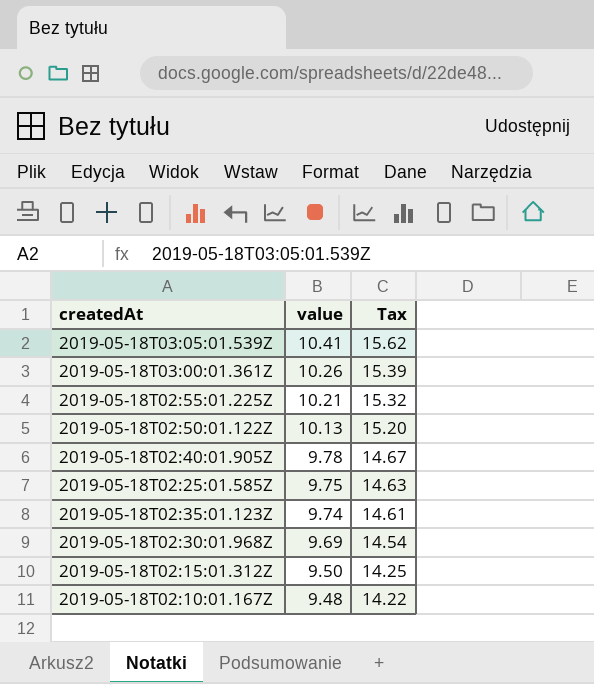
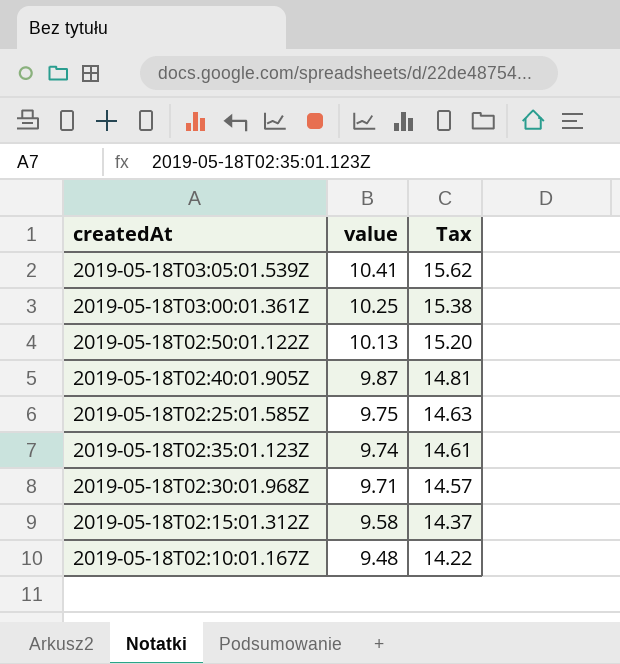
row 2019-05-18T02:55:01.225Z: 10.21 | 15.32 -> none
2019-05-18T03:00:01.361Z | value: 10.26 -> 10.25
2019-05-18T03:00:01.361Z | Tax: 15.39 -> 15.38
2019-05-18T02:40:01.905Z | value: 9.78 -> 9.87
2019-05-18T02:40:01.905Z | Tax: 14.67 -> 14.81
2019-05-18T02:30:01.968Z | value: 9.69 -> 9.71
2019-05-18T02:30:01.968Z | Tax: 14.54 -> 14.57
2019-05-18T02:15:01.312Z | value: 9.50 -> 9.58
2019-05-18T02:15:01.312Z | Tax: 14.25 -> 14.37

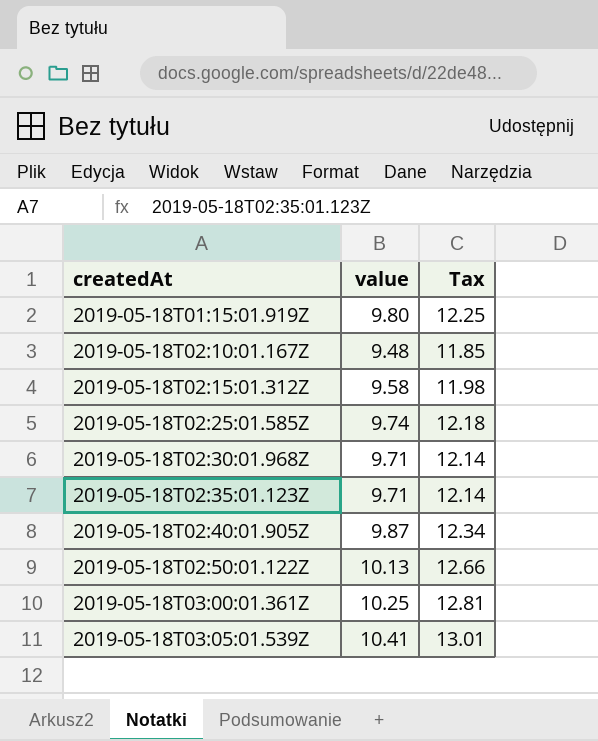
row order: value descending -> createdAt ascending
column Tax | formula: [value] * 1.5 -> [value] * 1.25
row 2019-05-18T01:15:01.919Z: none -> 9.80 | 12.25
2019-05-18T02:25:01.585Z | value: 9.75 -> 9.74
2019-05-18T02:35:01.123Z | value: 9.74 -> 9.71

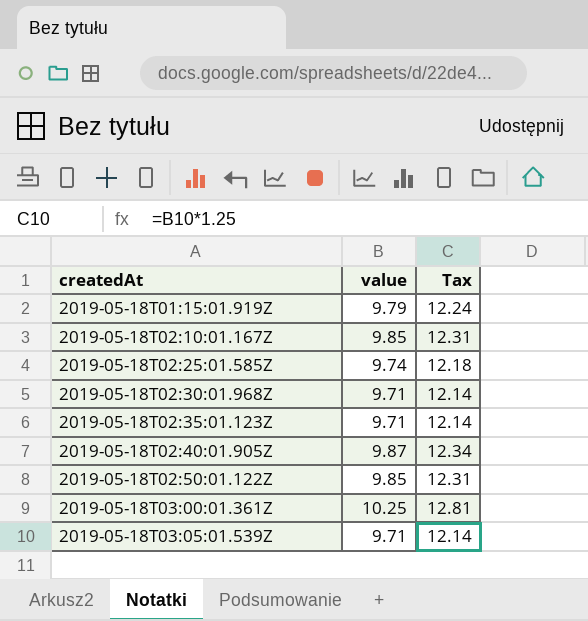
row 2019-05-18T02:15:01.312Z: 9.58 | 11.98 -> none
2019-05-18T01:15:01.919Z | value: 9.80 -> 9.79
2019-05-18T01:15:01.919Z | Tax: 12.25 -> 12.24
2019-05-18T02:10:01.167Z | value: 9.48 -> 9.85
2019-05-18T02:10:01.167Z | Tax: 11.85 -> 12.31
2019-05-18T02:50:01.122Z | value: 10.13 -> 9.85
2019-05-18T02:50:01.122Z | Tax: 12.66 -> 12.31
2019-05-18T03:05:01.539Z | value: 10.41 -> 9.71
2019-05-18T03:05:01.539Z | Tax: 13.01 -> 12.14

